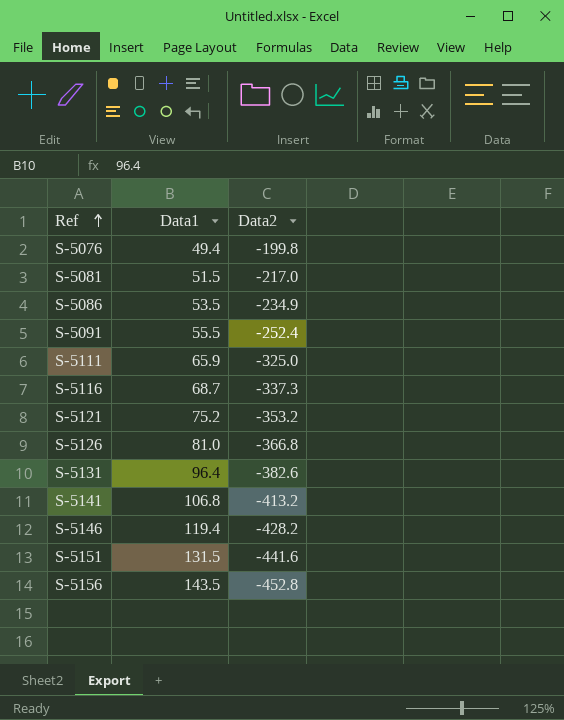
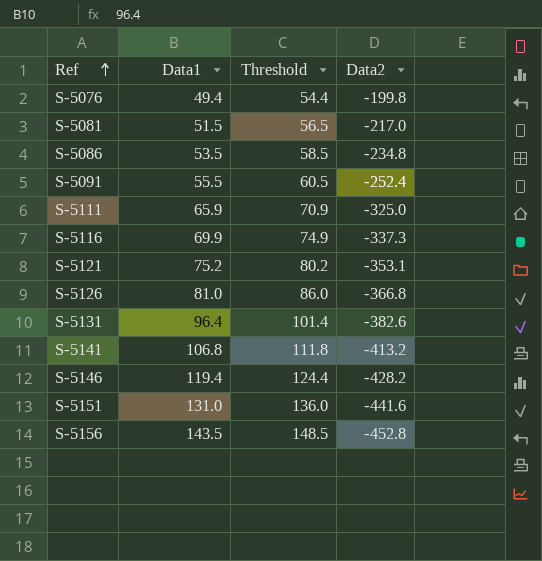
column Threshold | formula: none -> [Data1] + 5
S-5086 | Data2: -234.9 -> -234.8
S-5116 | Data1: 68.7 -> 69.9
S-5121 | Data2: -353.2 -> -353.1
S-5151 | Data1: 131.5 -> 131.0

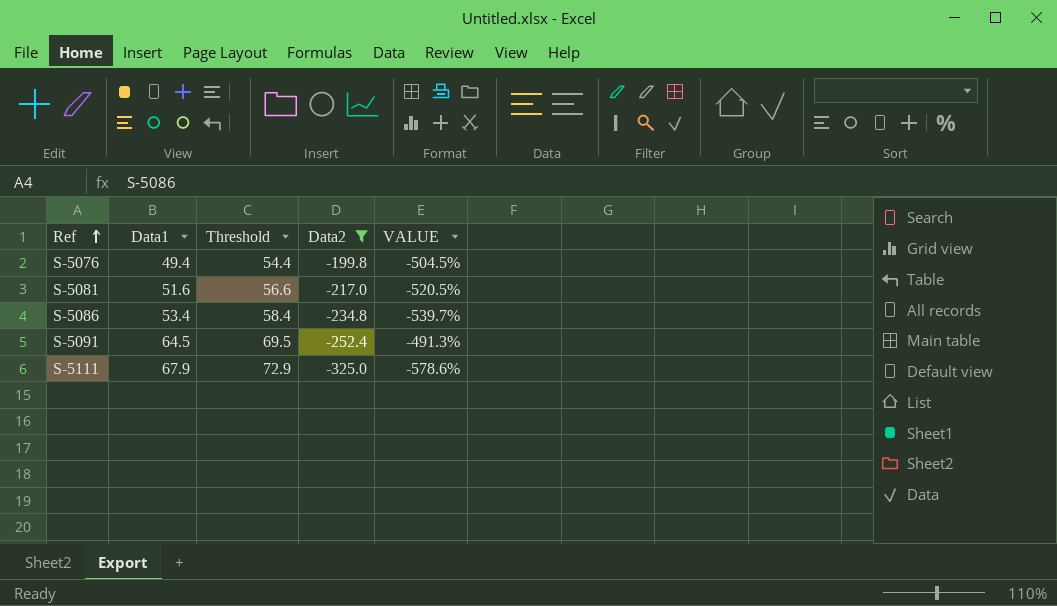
filter: none -> Data2 >= -325.0
column VALUE | formula: none -> ([Data2] - [Data1]) / [Data1]
S-5081 | Data1: 51.5 -> 51.6
S-5081 | Threshold: 56.5 -> 56.6
S-5086 | Data1: 53.5 -> 53.4
S-5086 | Threshold: 58.5 -> 58.4
S-5091 | Data1: 55.5 -> 64.5
S-5091 | Threshold: 60.5 -> 69.5
S-5111 | Data1: 65.9 -> 67.9
S-5111 | Threshold: 70.9 -> 72.9

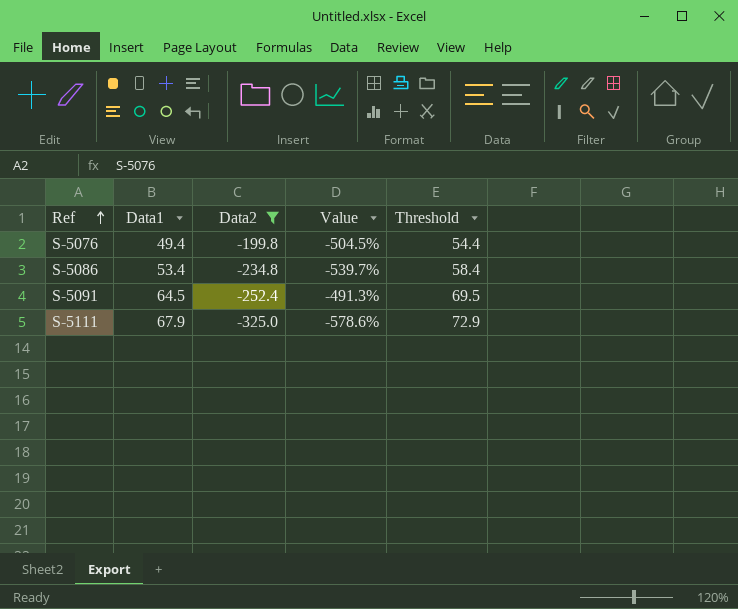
column name: VALUE -> Value
column Threshold | position: 3 -> 5
row S-5081: 51.6 | 56.6 | -217.0 | -520.5% -> none

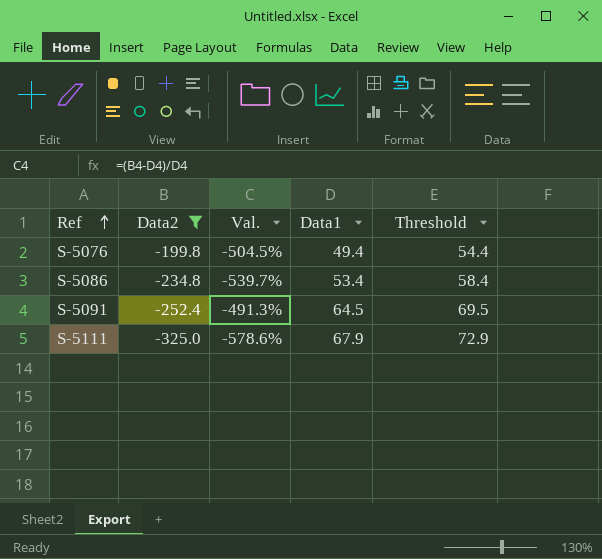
column name: Value -> Val.
column Data1 | position: 2 -> 4

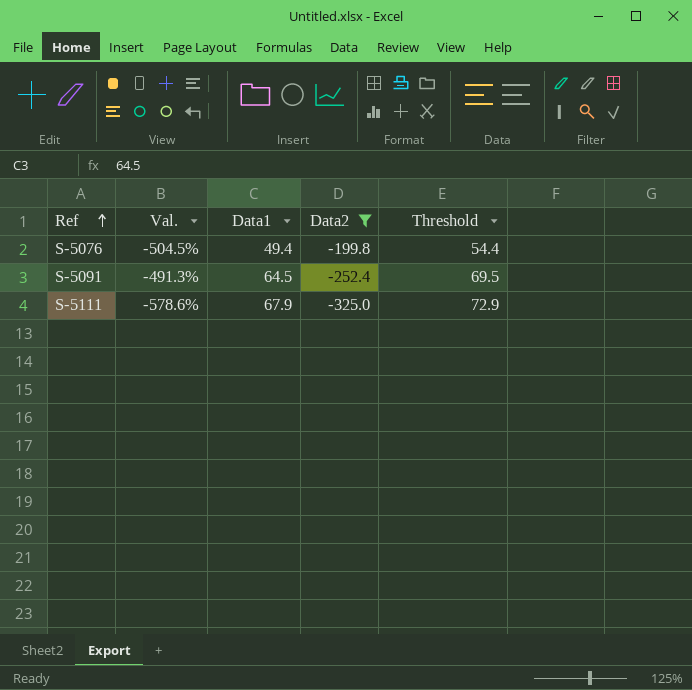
column Data2 | position: 2 -> 4
row S-5086: -234.8 | -539.7% | 53.4 | 58.4 -> none

